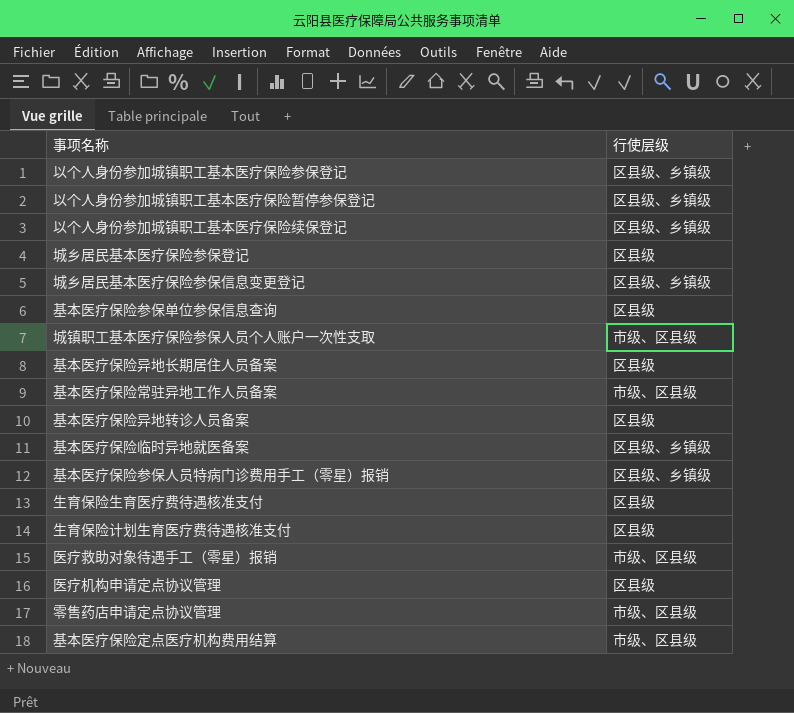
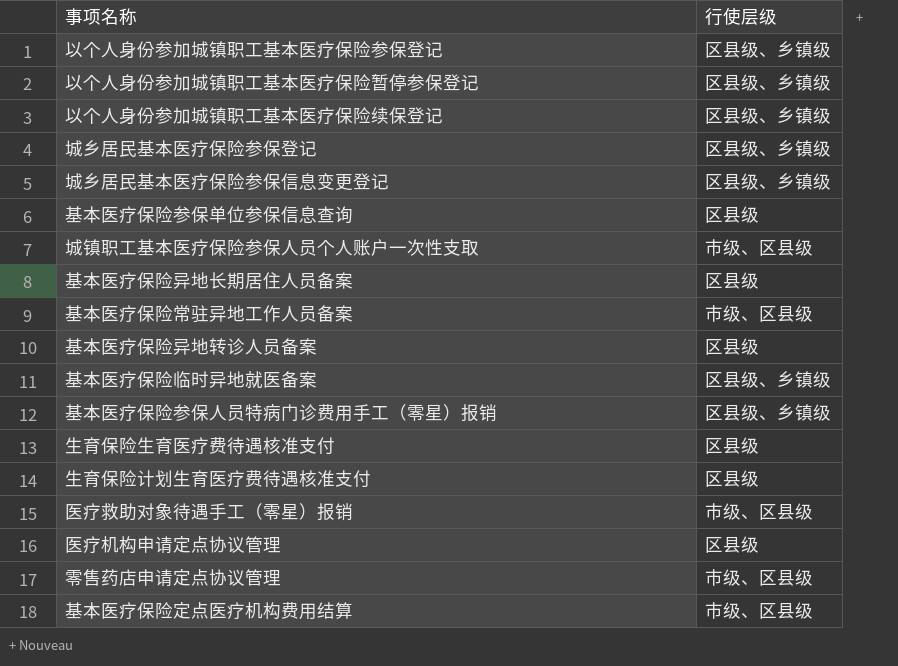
城乡居民基本医疗保险参保登记 | 行使层级: 区县级 -> 区县级、乡镇级

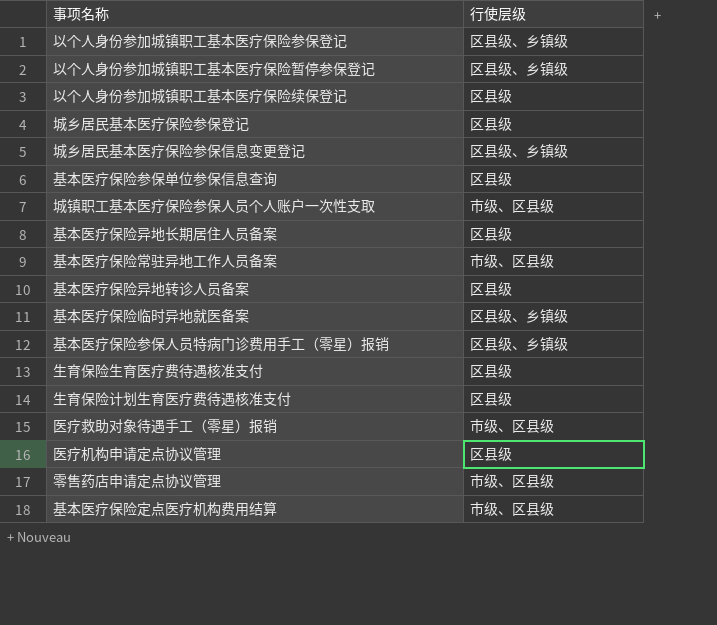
以个人身份参加城镇职工基本医疗保险续保登记 | 行使层级: 区县级、乡镇级 -> 区县级
城乡居民基本医疗保险参保登记 | 行使层级: 区县级、乡镇级 -> 区县级

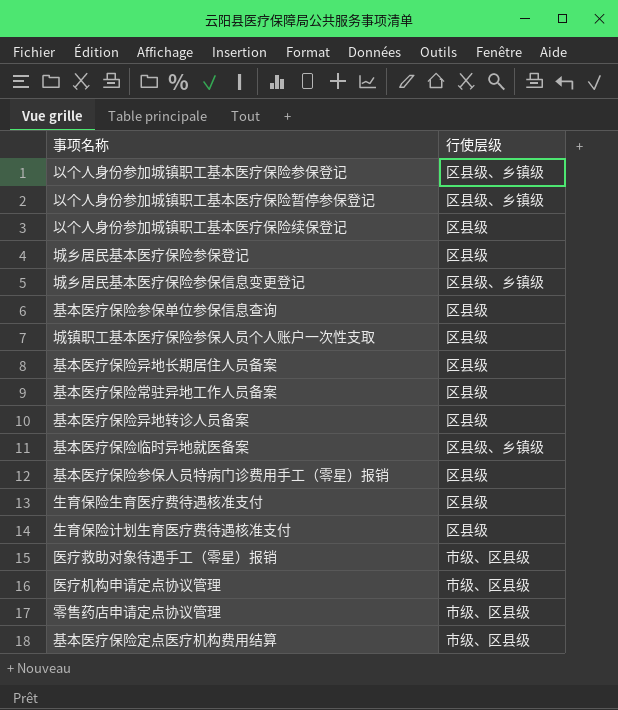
城镇职工基本医疗保险参保人员个人账户一次性支取 | 行使层级: 市级、区县级 -> 区县级
基本医疗保险常驻异地工作人员备案 | 行使层级: 市级、区县级 -> 区县级
基本医疗保险参保人员特病门诊费用手工（零星）报销 | 行使层级: 区县级、乡镇级 -> 区县级
医疗机构申请定点协议管理 | 行使层级: 区县级 -> 市级、区县级

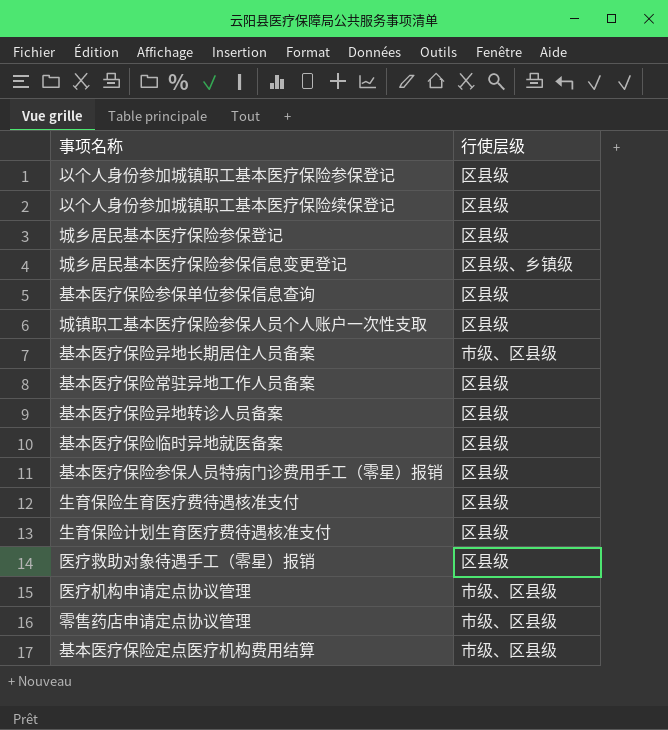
row 以个人身份参加城镇职工基本医疗保险暂停参保登记: 区县级、乡镇级 -> none
以个人身份参加城镇职工基本医疗保险参保登记 | 行使层级: 区县级、乡镇级 -> 区县级
基本医疗保险异地长期居住人员备案 | 行使层级: 区县级 -> 市级、区县级
基本医疗保险临时异地就医备案 | 行使层级: 区县级、乡镇级 -> 区县级
医疗救助对象待遇手工（零星）报销 | 行使层级: 市级、区县级 -> 区县级

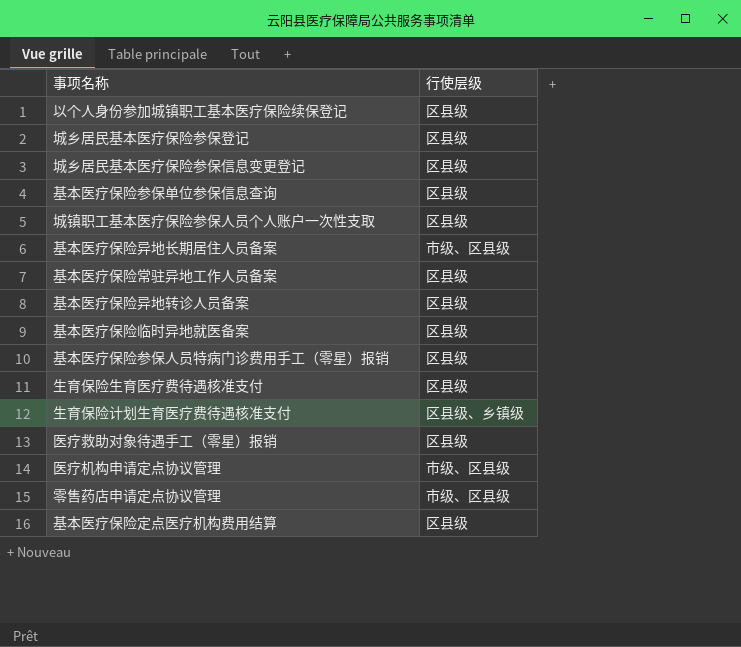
row 以个人身份参加城镇职工基本医疗保险参保登记: 区县级 -> none
城乡居民基本医疗保险参保信息变更登记 | 行使层级: 区县级、乡镇级 -> 区县级
生育保险计划生育医疗费待遇核准支付 | 行使层级: 区县级 -> 区县级、乡镇级
基本医疗保险定点医疗机构费用结算 | 行使层级: 市级、区县级 -> 区县级

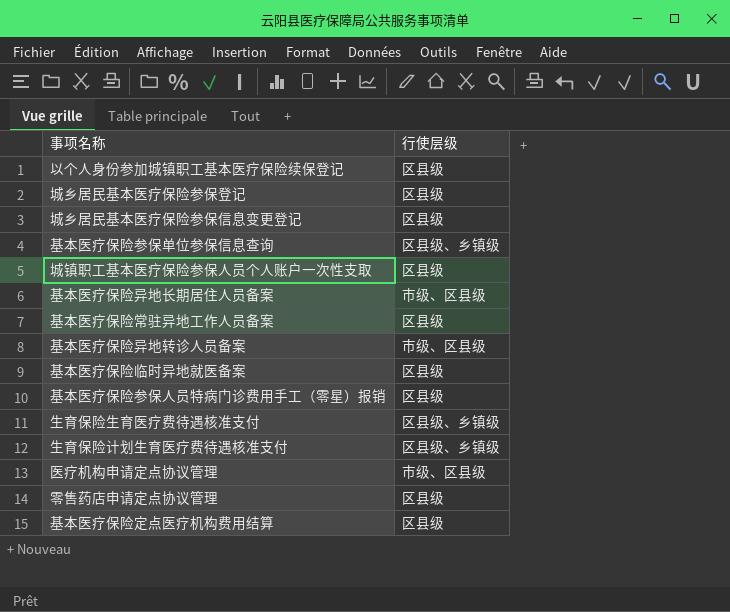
row 医疗救助对象待遇手工（零星）报销: 区县级 -> none
基本医疗保险参保单位参保信息查询 | 行使层级: 区县级 -> 区县级、乡镇级
基本医疗保险异地转诊人员备案 | 行使层级: 区县级 -> 市级、区县级
生育保险生育医疗费待遇核准支付 | 行使层级: 区县级 -> 区县级、乡镇级
零售药店申请定点协议管理 | 行使层级: 市级、区县级 -> 区县级

